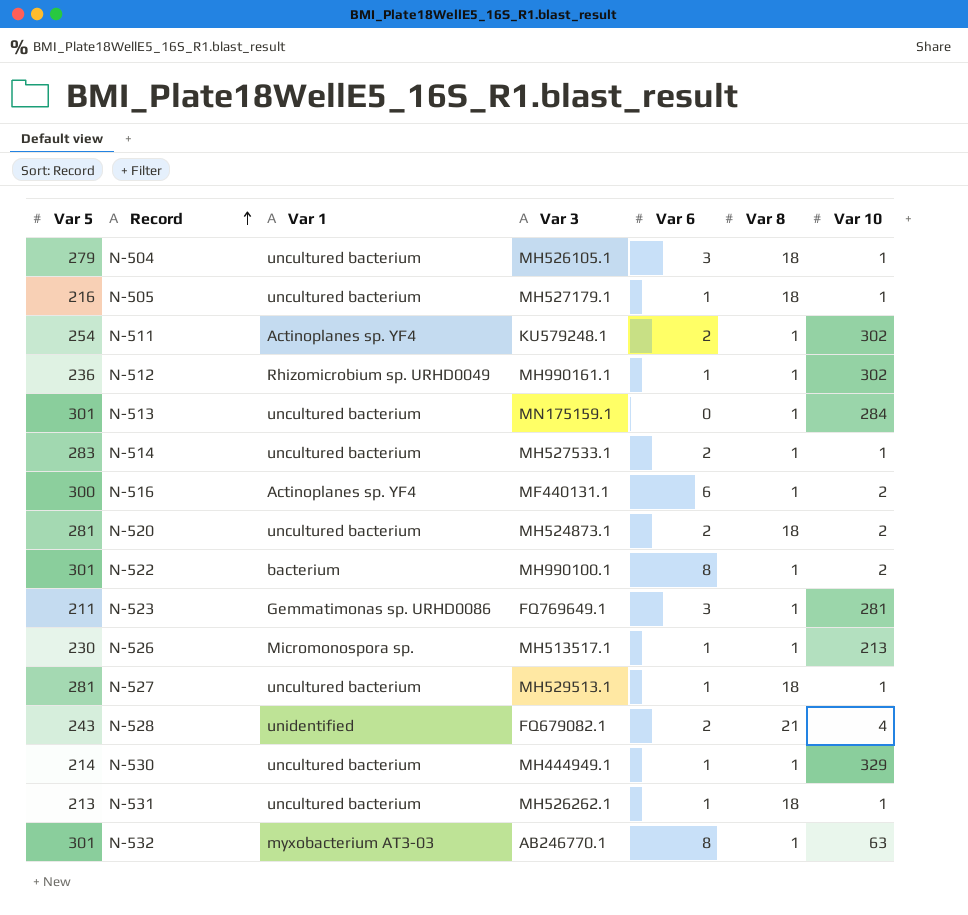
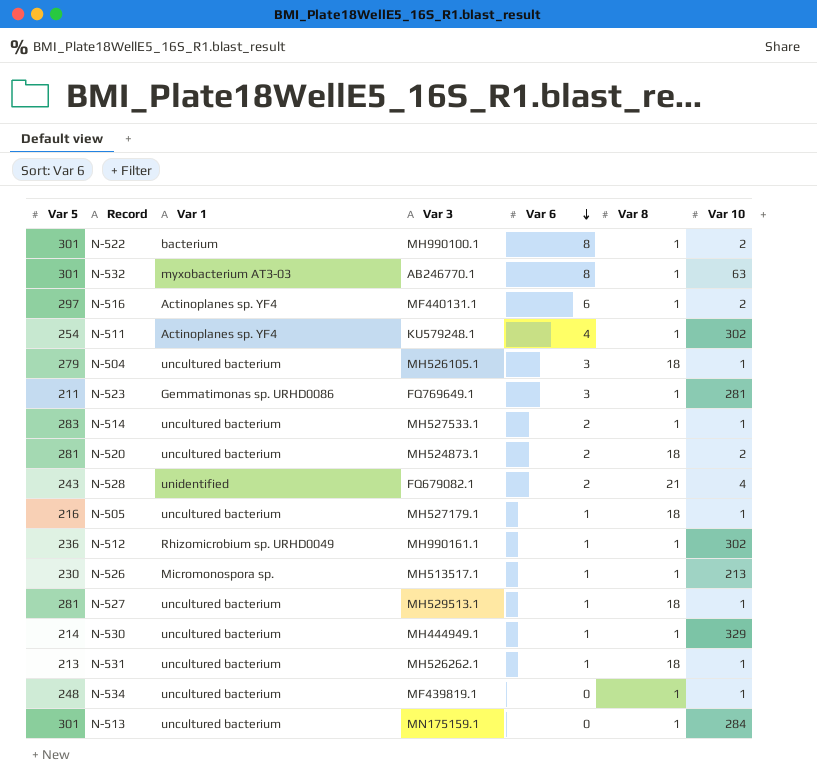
row order: Record ascending -> Var 6 descending
N-516 | Var 5: 300 -> 297
N-511 | Var 6: 2 -> 4
row N-534: none -> 248 | uncultured bacterium | MF439819.1 | 0 | 1 | 1

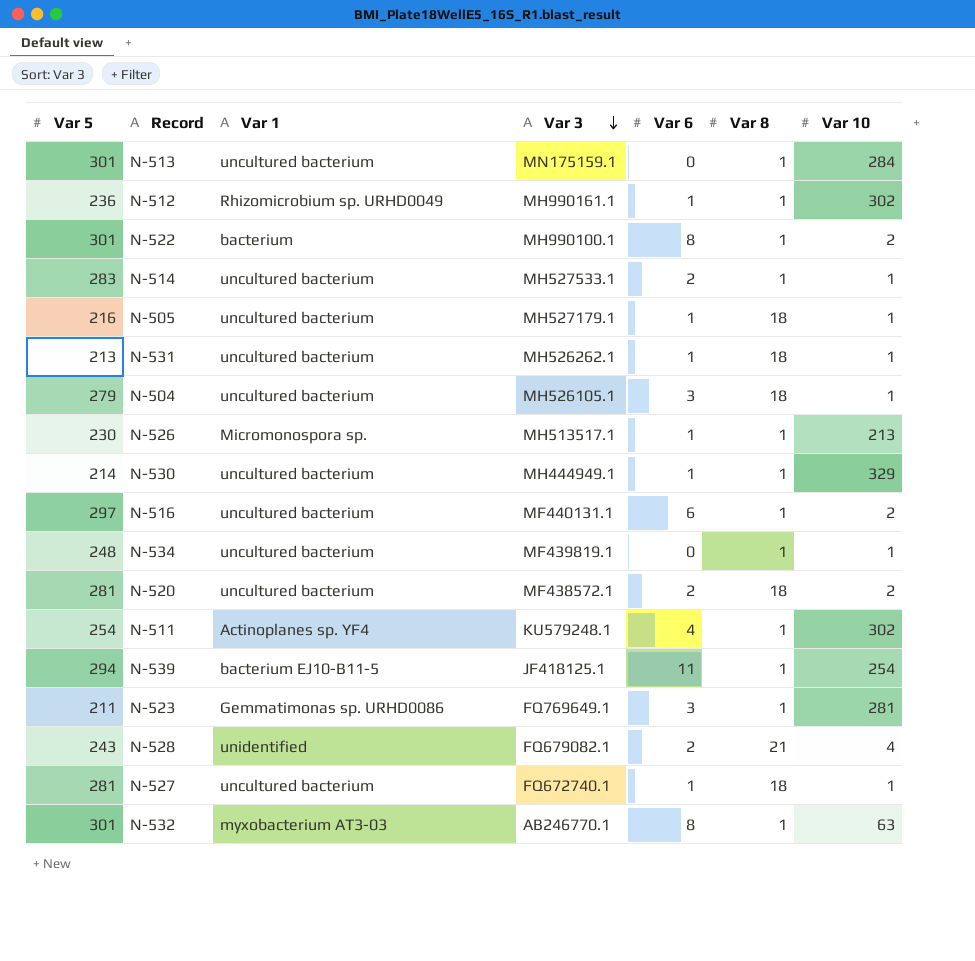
row order: Var 6 descending -> Var 3 descending
N-516 | Var 1: Actinoplanes sp. YF4 -> uncultured bacterium
N-520 | Var 3: MH524873.1 -> MF438572.1
row N-539: none -> 294 | bacterium EJ10-B11-5 | JF418125.1 | 11 | 1 | 254
N-527 | Var 3: MH529513.1 -> FQ672740.1

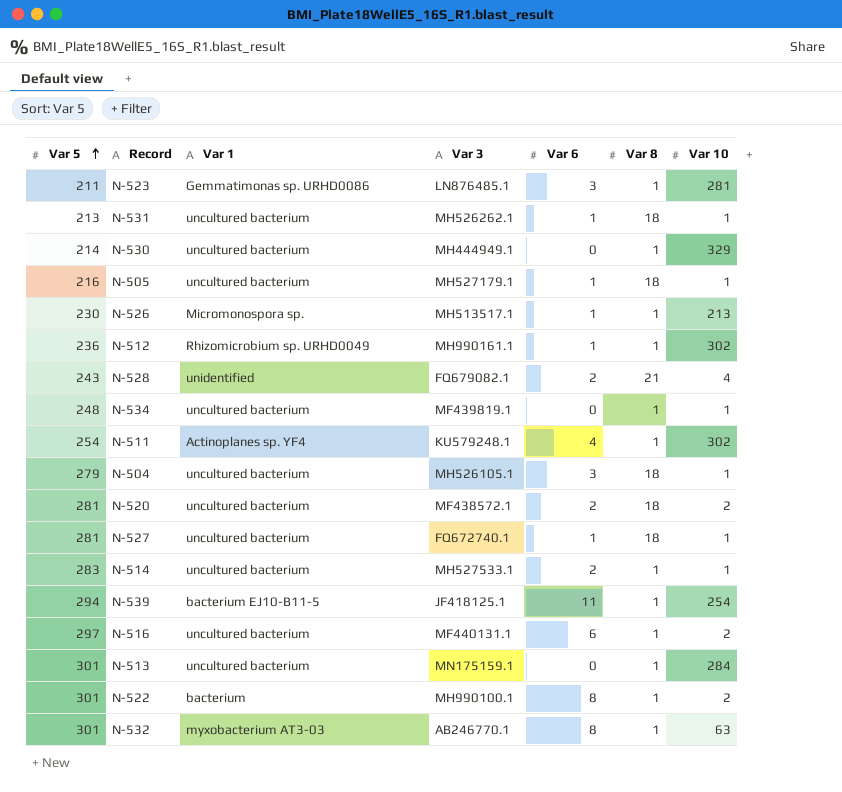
row order: Var 3 descending -> Var 5 ascending
N-523 | Var 3: FQ769649.1 -> LN876485.1
N-530 | Var 6: 1 -> 0

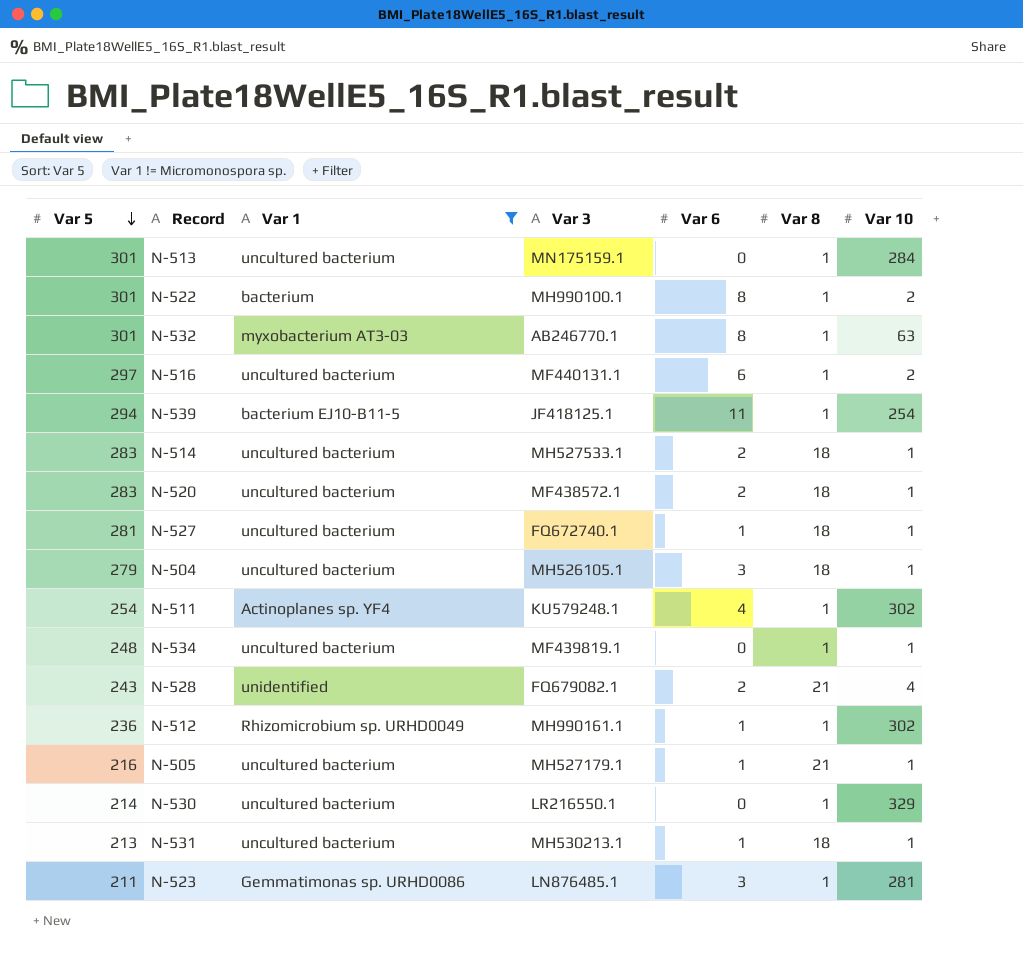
filter: none -> Var 1 != Micromonospora sp.
row order: Var 5 ascending -> Var 5 descending
N-514 | Var 8: 1 -> 18
N-520 | Var 5: 281 -> 283
N-520 | Var 10: 2 -> 1
N-505 | Var 8: 18 -> 21
N-530 | Var 3: MH444949.1 -> LR216550.1
N-531 | Var 3: MH526262.1 -> MH530213.1

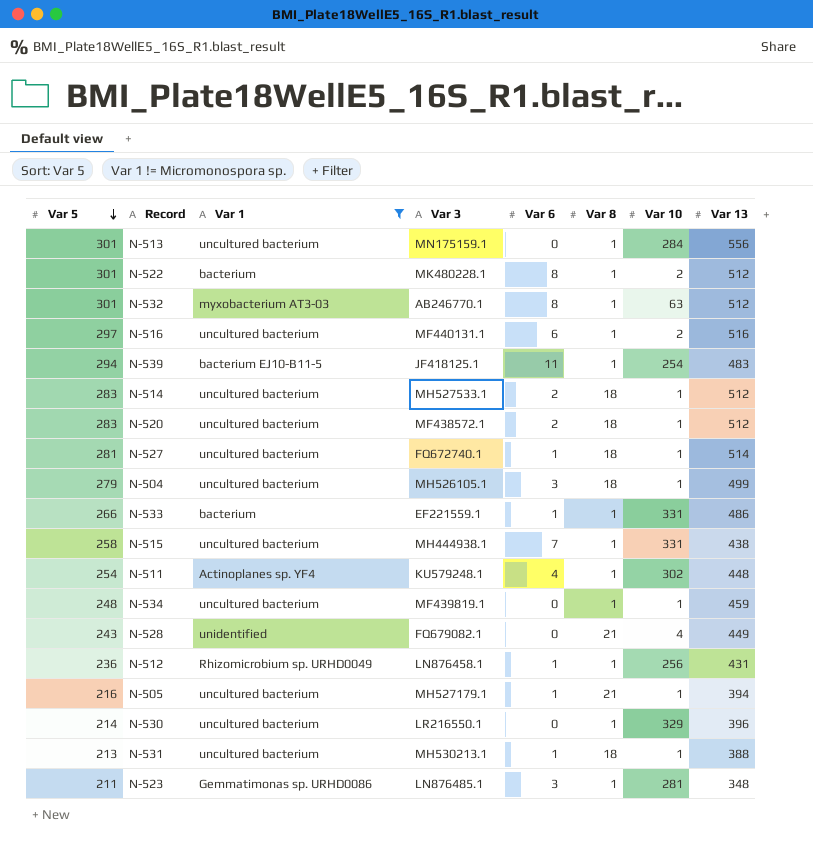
column Var 13 | position: none -> 8
N-522 | Var 3: MH990100.1 -> MK480228.1
row N-533: none -> 266 | bacterium | EF221559.1 | 1 | 1 | 331 | 486
row N-515: none -> 258 | uncultured bacterium | MH444938.1 | 7 | 1 | 331 | 438
N-528 | Var 6: 2 -> 0
N-512 | Var 3: MH990161.1 -> LN876458.1
N-512 | Var 10: 302 -> 256

